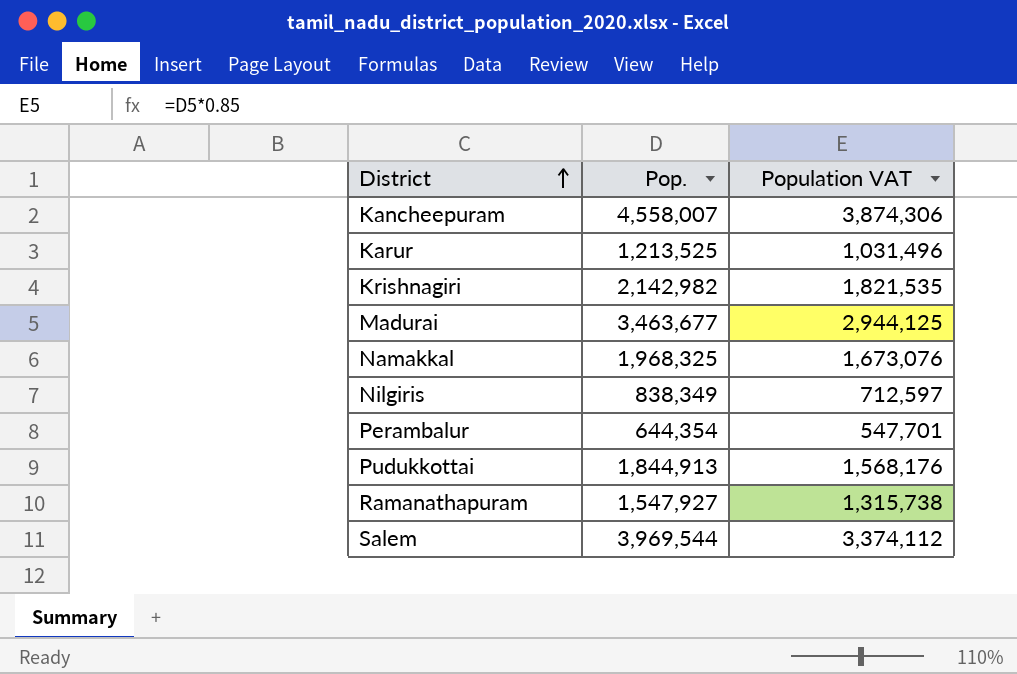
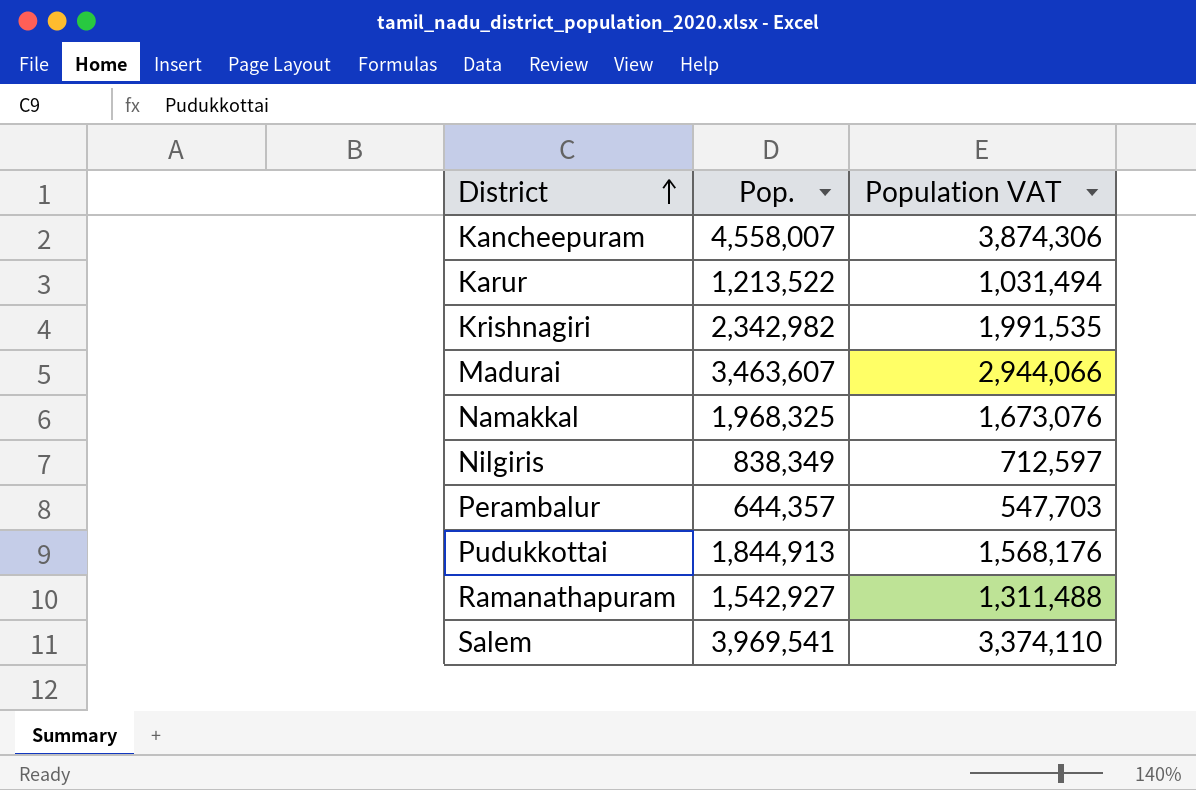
Karur | Pop.: 1,213,525 -> 1,213,522
Karur | Population VAT: 1,031,496 -> 1,031,494
Krishnagiri | Pop.: 2,142,982 -> 2,342,982
Krishnagiri | Population VAT: 1,821,535 -> 1,991,535
Madurai | Pop.: 3,463,677 -> 3,463,607
Madurai | Population VAT: 2,944,125 -> 2,944,066
Perambalur | Pop.: 644,354 -> 644,357
Perambalur | Population VAT: 547,701 -> 547,703
Ramanathapuram | Pop.: 1,547,927 -> 1,542,927
Ramanathapuram | Population VAT: 1,315,738 -> 1,311,488
Salem | Pop.: 3,969,544 -> 3,969,541
Salem | Population VAT: 3,374,112 -> 3,374,110

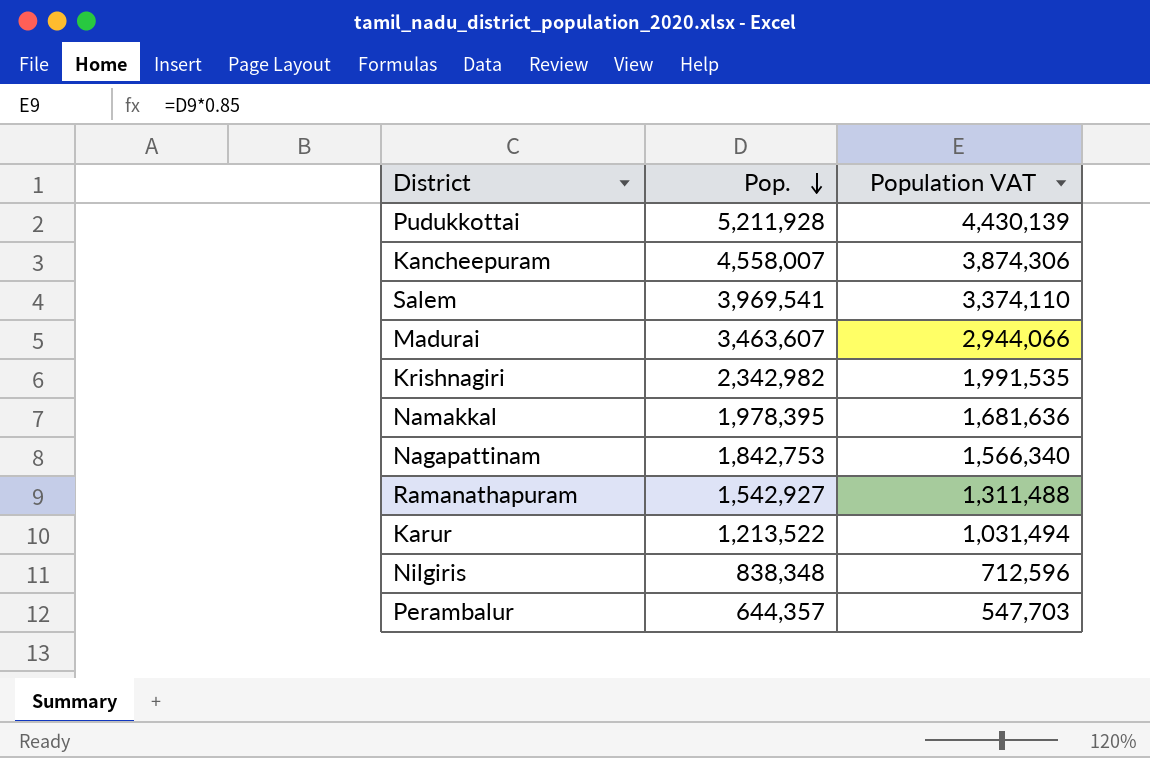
row order: District ascending -> Pop. descending
Pudukkottai | Pop.: 1,844,913 -> 5,211,928
Pudukkottai | Population VAT: 1,568,176 -> 4,430,139
Namakkal | Pop.: 1,968,325 -> 1,978,395
Namakkal | Population VAT: 1,673,076 -> 1,681,636
row Nagapattinam: none -> 1,842,753 | 1,566,340
Nilgiris | Pop.: 838,349 -> 838,348
Nilgiris | Population VAT: 712,597 -> 712,596

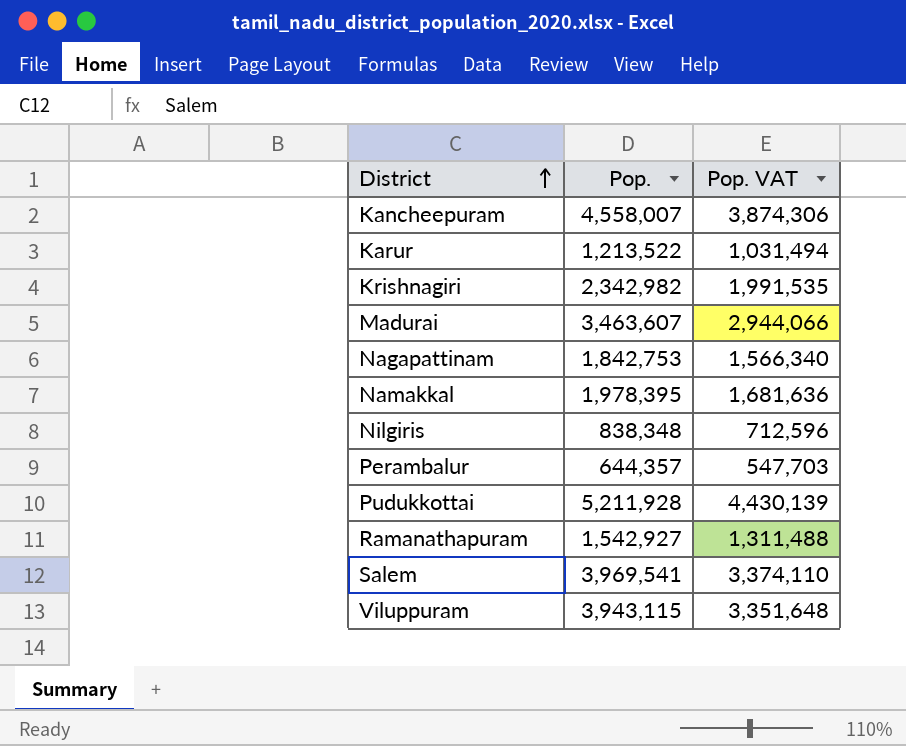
row order: Pop. descending -> District ascending
column name: Population VAT -> Pop. VAT
row Viluppuram: none -> 3,943,115 | 3,351,648

